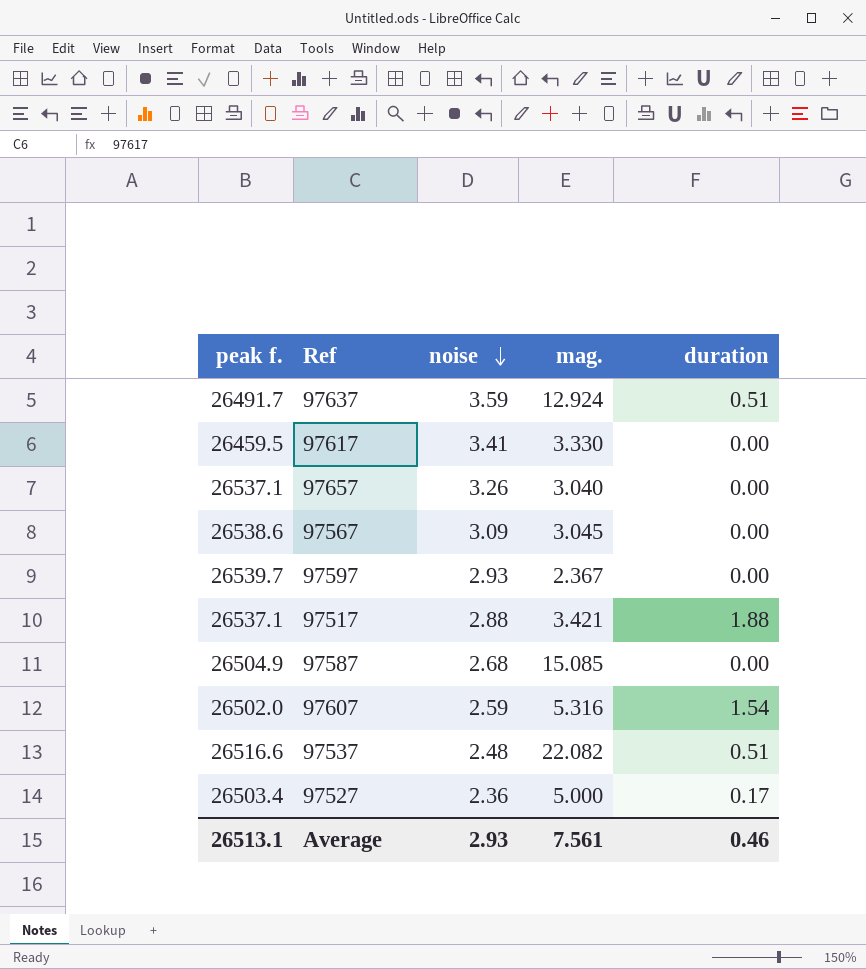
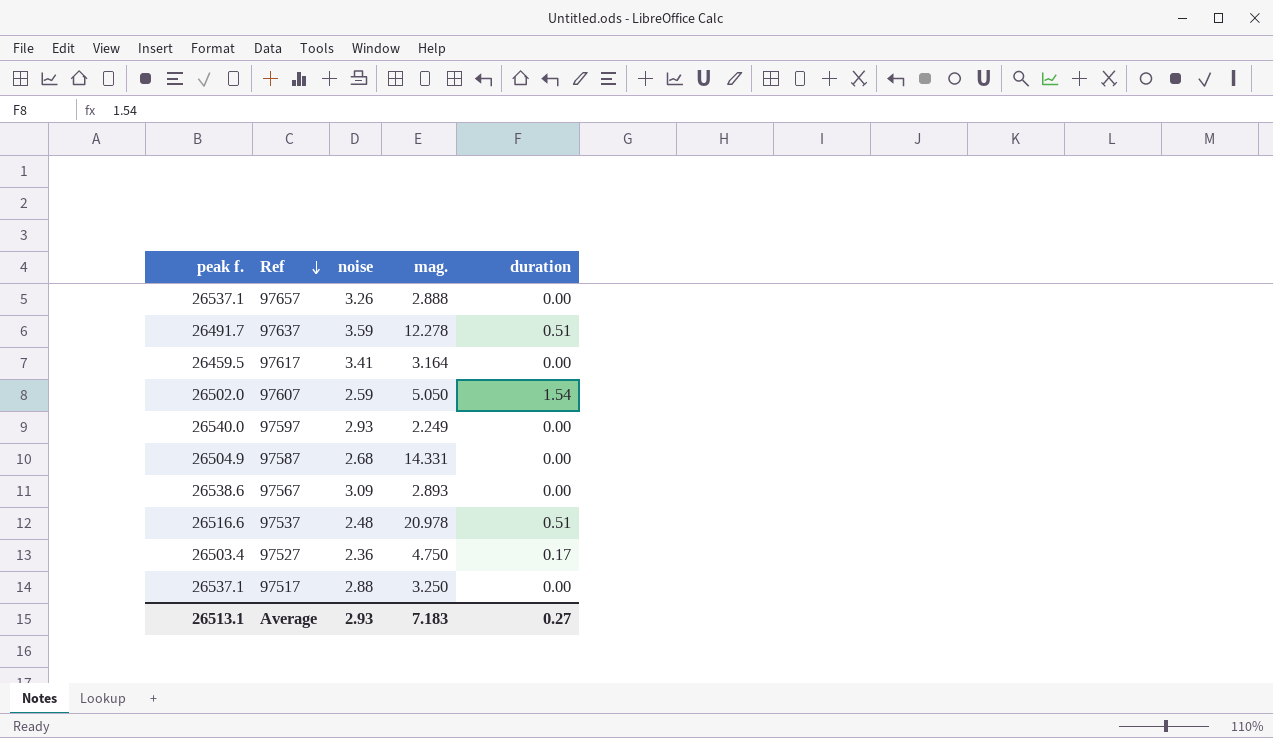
row order: noise descending -> Ref descending
97657 | mag.: 3.040 -> 2.888
97637 | mag.: 12.924 -> 12.278
97617 | mag.: 3.330 -> 3.164
97607 | mag.: 5.316 -> 5.050
97597 | peak f.: 26539.7 -> 26540.0
97597 | mag.: 2.367 -> 2.249
97587 | mag.: 15.085 -> 14.331
97567 | mag.: 3.045 -> 2.893
97537 | mag.: 22.082 -> 20.978
97527 | mag.: 5.000 -> 4.750
97517 | mag.: 3.421 -> 3.250
97517 | duration: 1.88 -> 0.00
Average | mag.: 7.561 -> 7.183
Average | duration: 0.46 -> 0.27

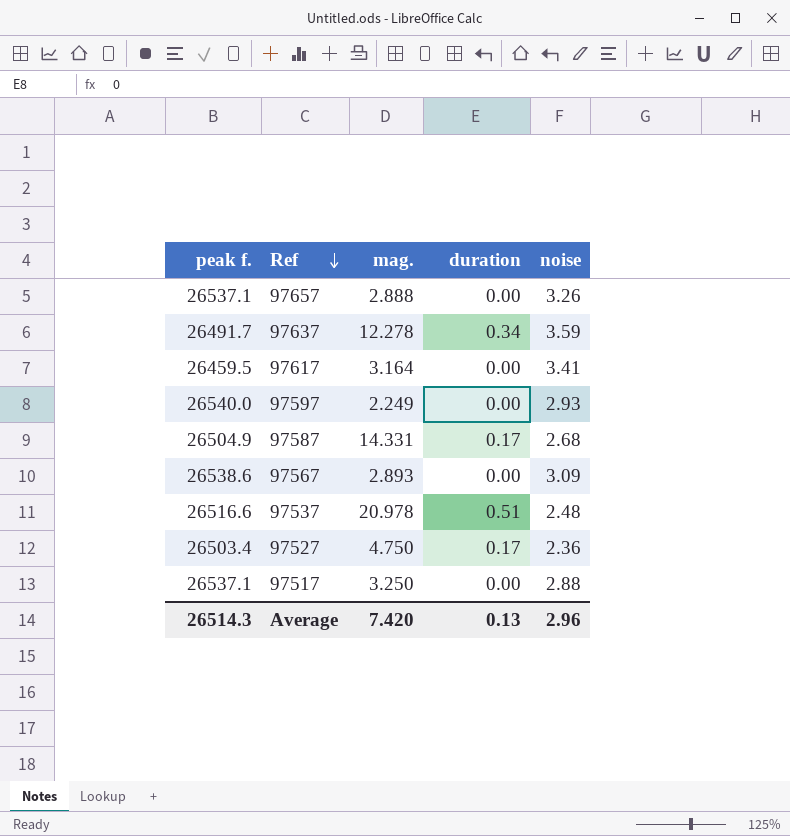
column noise | position: 3 -> 5
row 97607: 26502.0 | 2.59 | 5.050 | 1.54 -> none
97637 | duration: 0.51 -> 0.34
97587 | duration: 0.00 -> 0.17
Average | peak f.: 26513.1 -> 26514.3
Average | mag.: 7.183 -> 7.420
Average | duration: 0.27 -> 0.13
Average | noise: 2.93 -> 2.96

